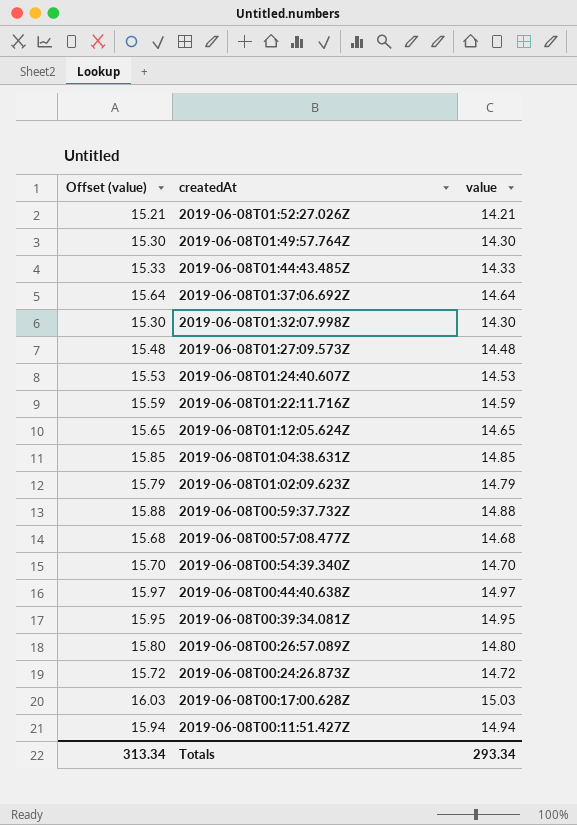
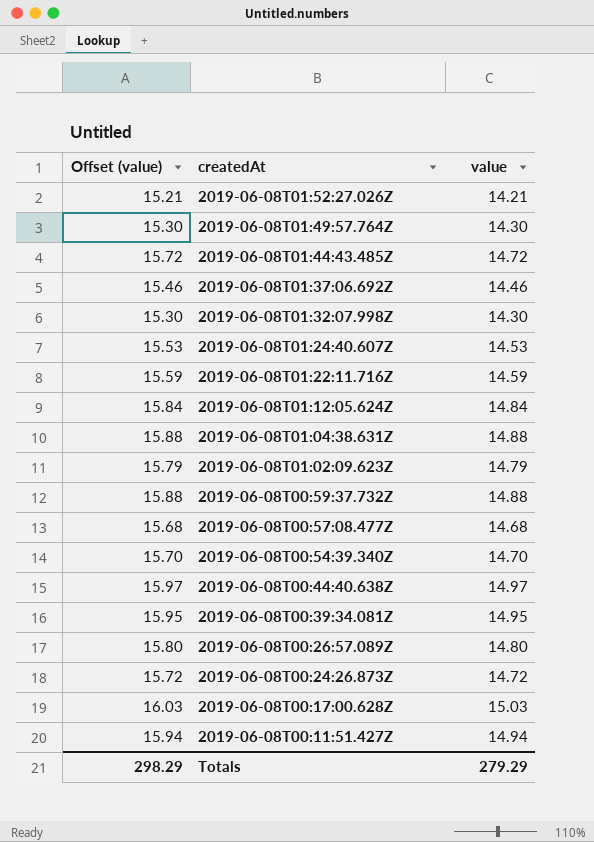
row 2019-06-08T01:27:09.573Z: 15.48 | 14.48 -> none
2019-06-08T01:44:43.485Z | Offset (value): 15.33 -> 15.72
2019-06-08T01:44:43.485Z | value: 14.33 -> 14.72
2019-06-08T01:37:06.692Z | Offset (value): 15.64 -> 15.46
2019-06-08T01:37:06.692Z | value: 14.64 -> 14.46
2019-06-08T01:12:05.624Z | Offset (value): 15.65 -> 15.84
2019-06-08T01:12:05.624Z | value: 14.65 -> 14.84
2019-06-08T01:04:38.631Z | Offset (value): 15.85 -> 15.88
2019-06-08T01:04:38.631Z | value: 14.85 -> 14.88
Totals | Offset (value): 313.34 -> 298.29
Totals | value: 293.34 -> 279.29

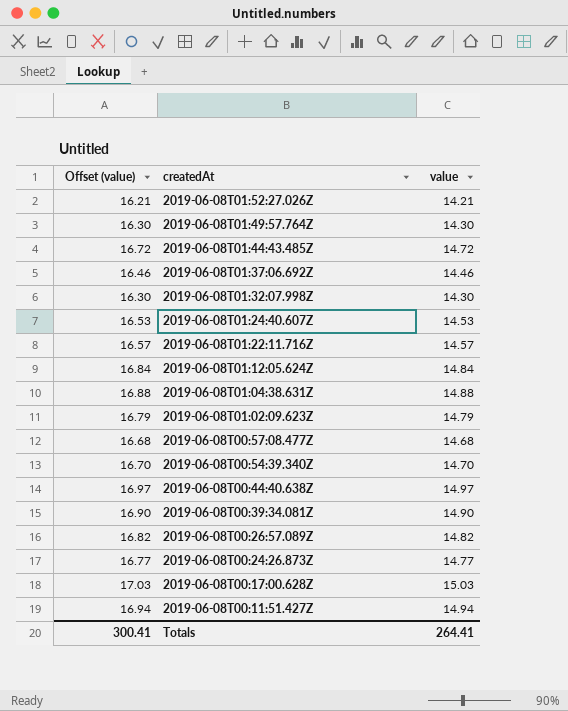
column Offset (value) | formula: [value] + 1 -> [value] + 2
row 2019-06-08T00:59:37.732Z: 15.88 | 14.88 -> none
2019-06-08T01:22:11.716Z | value: 14.59 -> 14.57
2019-06-08T00:39:34.081Z | value: 14.95 -> 14.90
2019-06-08T00:26:57.089Z | value: 14.80 -> 14.82
2019-06-08T00:24:26.873Z | value: 14.72 -> 14.77
Totals | Offset (value): 298.29 -> 300.41
Totals | value: 279.29 -> 264.41

